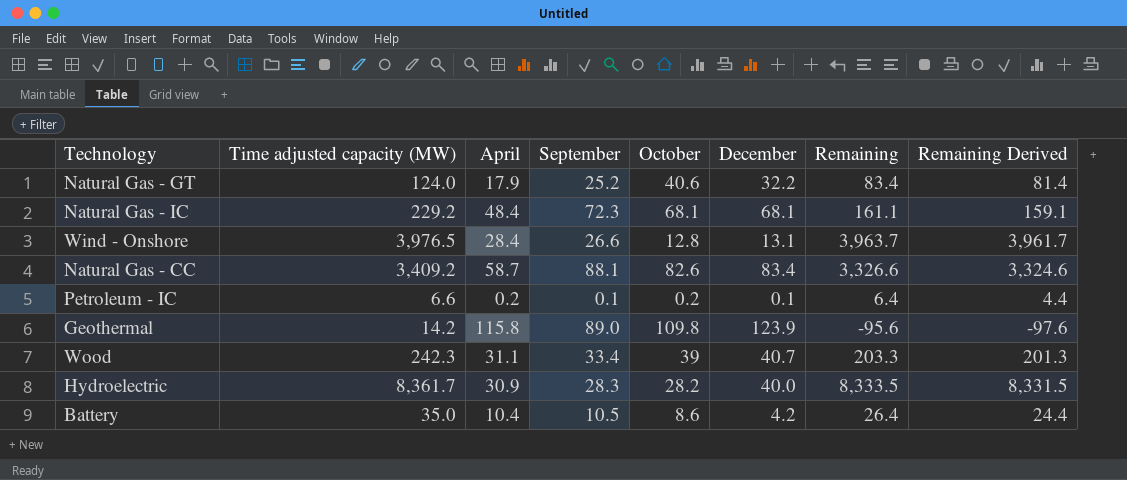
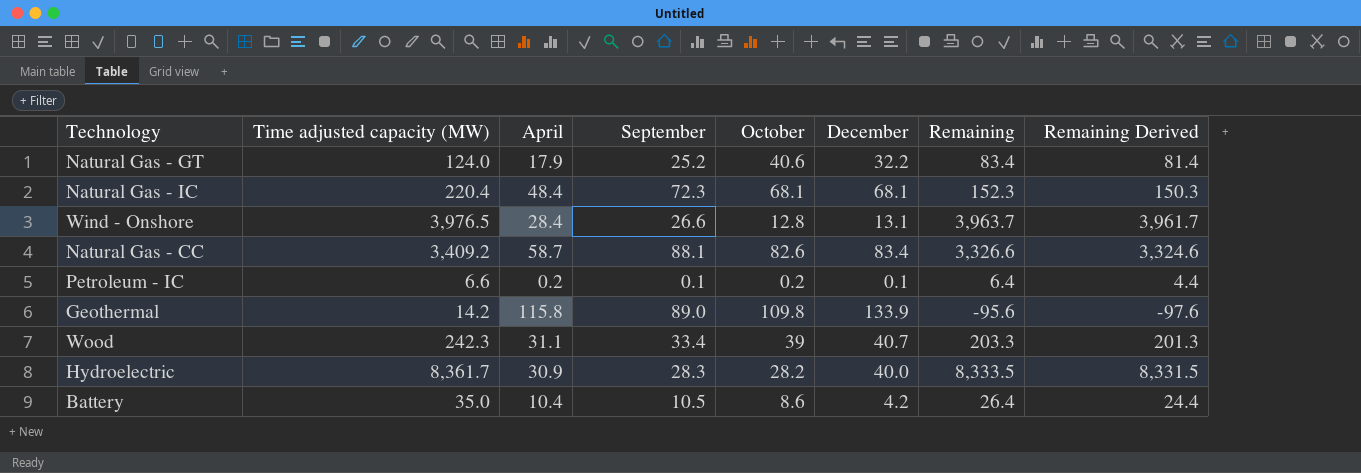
Natural Gas - IC | Time adjusted capacity (MW): 229.2 -> 220.4
Natural Gas - IC | Remaining: 161.1 -> 152.3
Natural Gas - IC | Remaining Derived: 159.1 -> 150.3
Geothermal | December: 123.9 -> 133.9

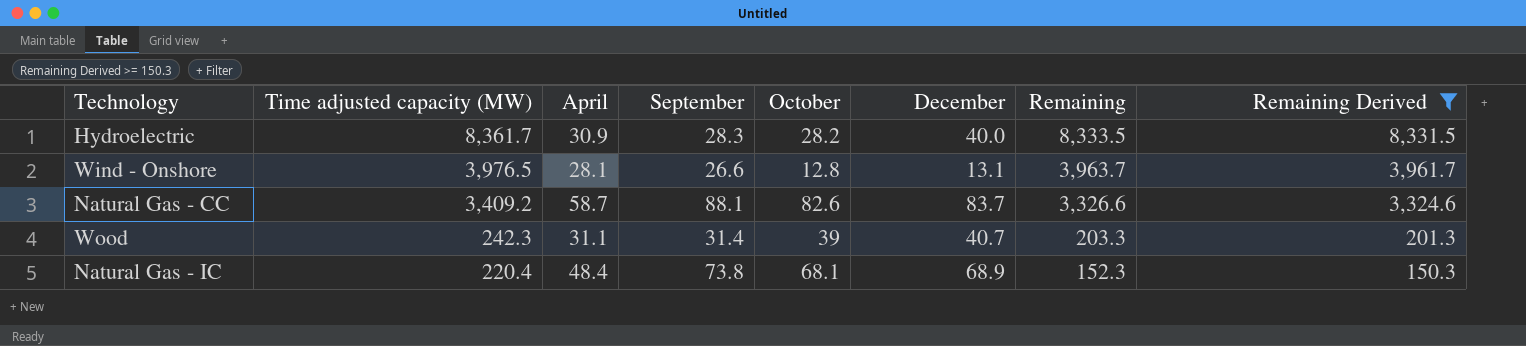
filter: none -> Remaining Derived >= 150.3
row order: none -> Time adjusted capacity (MW) descending
Wind - Onshore | April: 28.4 -> 28.1
Natural Gas - CC | December: 83.4 -> 83.7
Wood | September: 33.4 -> 31.4
Natural Gas - IC | September: 72.3 -> 73.8
Natural Gas - IC | December: 68.1 -> 68.9

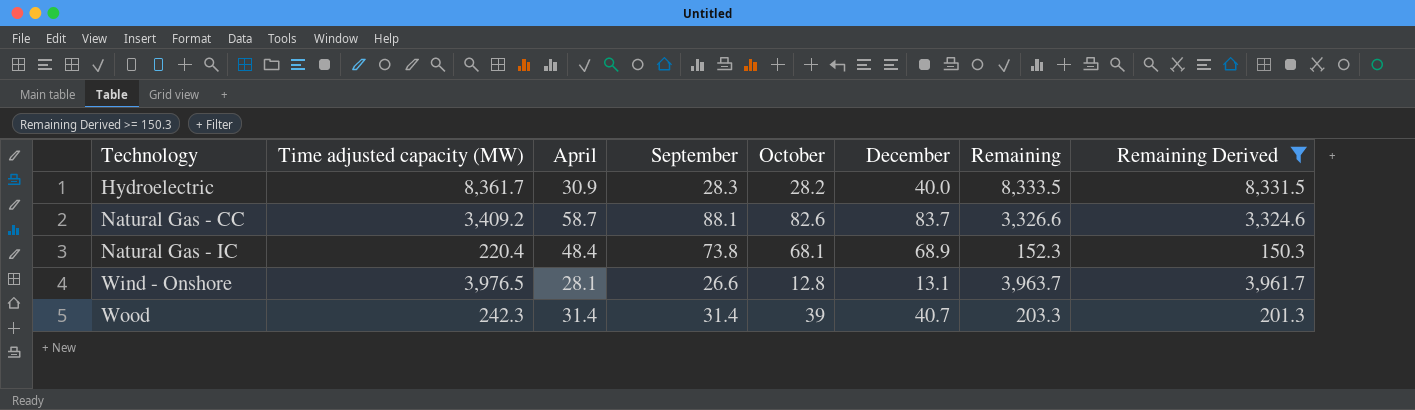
row order: Time adjusted capacity (MW) descending -> Technology ascending
Wood | April: 31.1 -> 31.4

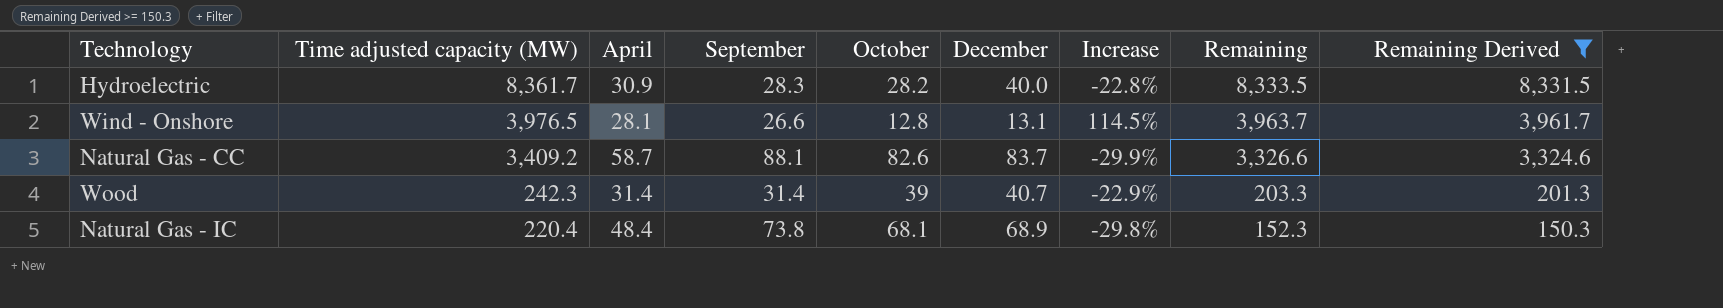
row order: Technology ascending -> Time adjusted capacity (MW) descending
column Increase | formula: none -> ([April] - [December]) / [December]

